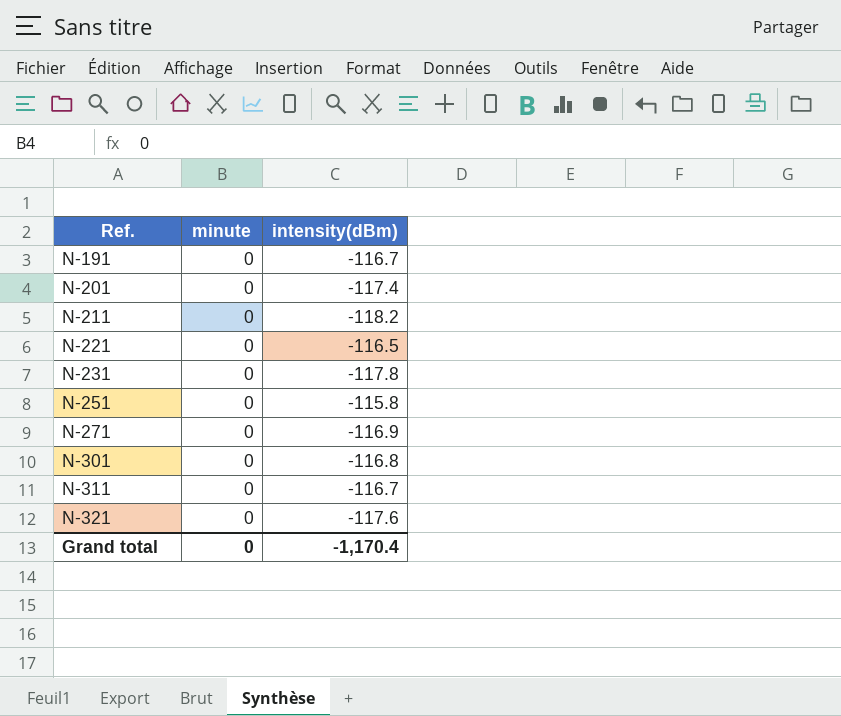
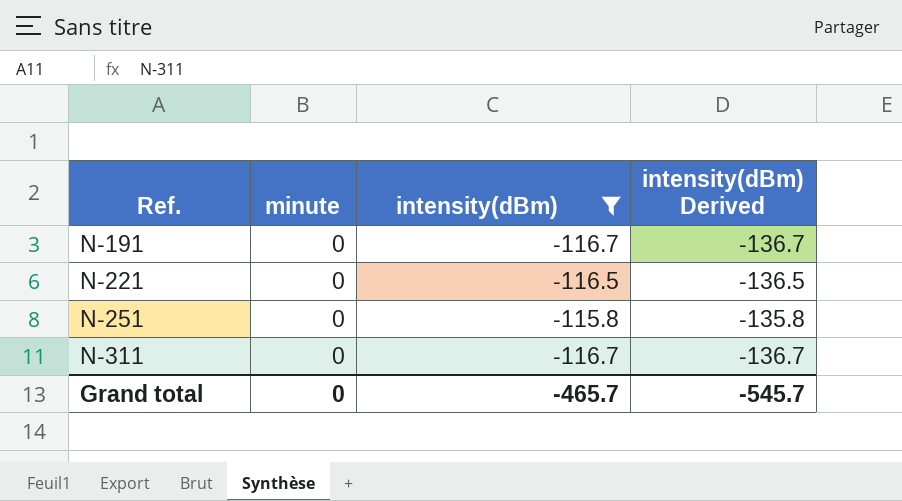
filter: none -> intensity(dBm) >= -116.7
column intensity(dBm) Derived | formula: none -> [intensity(dBm)] - 20
Grand total | intensity(dBm): -1,170.4 -> -465.7

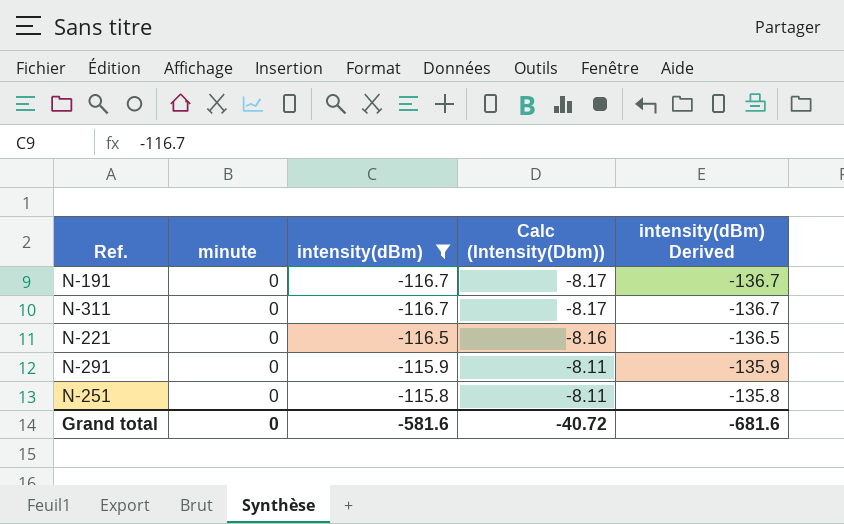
row order: Ref. ascending -> intensity(dBm) ascending
column Calc (Intensity(Dbm)) | formula: none -> [intensity(dBm)] * 0.07
row N-291: none -> 0 | -115.9 | -8.11 | -135.9
Grand total | intensity(dBm): -465.7 -> -581.6
Grand total | intensity(dBm) Derived: -545.7 -> -681.6

